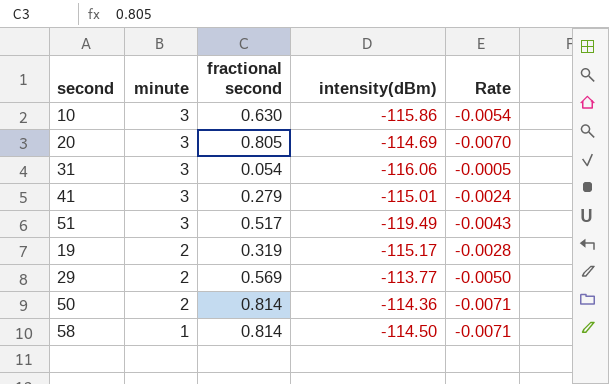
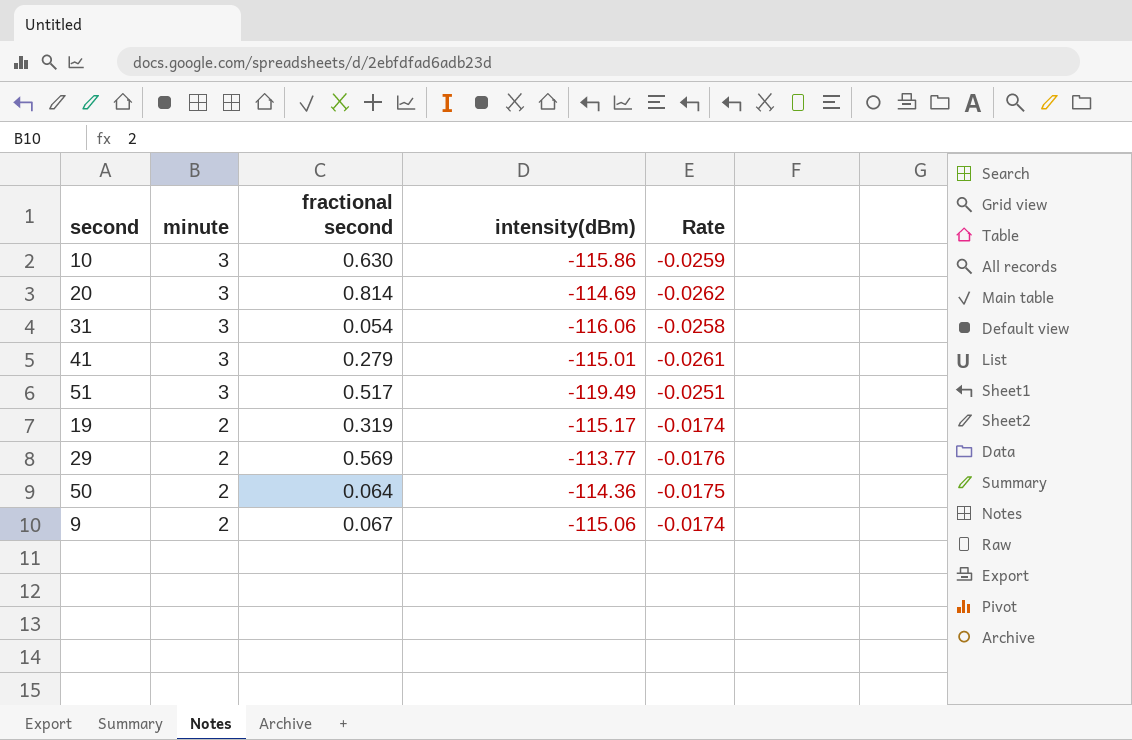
column Rate | formula: [fractional second] / [intensity(dBm)] -> [minute] / [intensity(dBm)]
row 58: 1 | 0.814 | -114.50 | -0.0071 -> none
20 | fractional second: 0.805 -> 0.814
50 | fractional second: 0.814 -> 0.064
row 9: none -> 2 | 0.067 | -115.06 | -0.0174

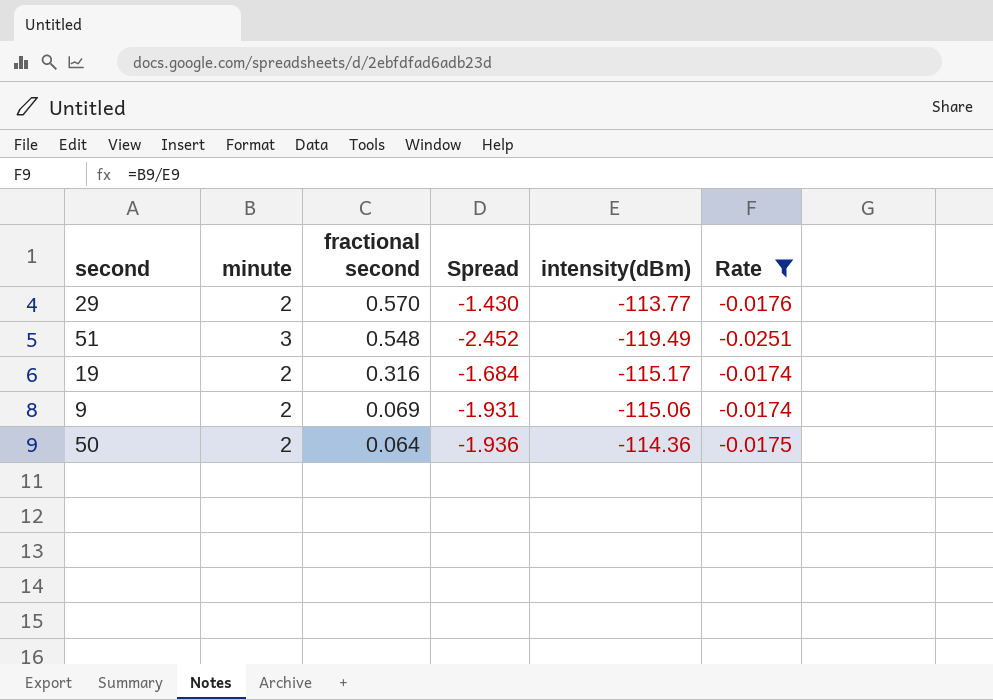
filter: none -> Rate >= -0.0251
row order: minute descending -> fractional second descending
column Spread | formula: none -> [fractional second] - [minute]
29 | fractional second: 0.569 -> 0.570
51 | fractional second: 0.517 -> 0.548
19 | fractional second: 0.319 -> 0.316
9 | fractional second: 0.067 -> 0.069

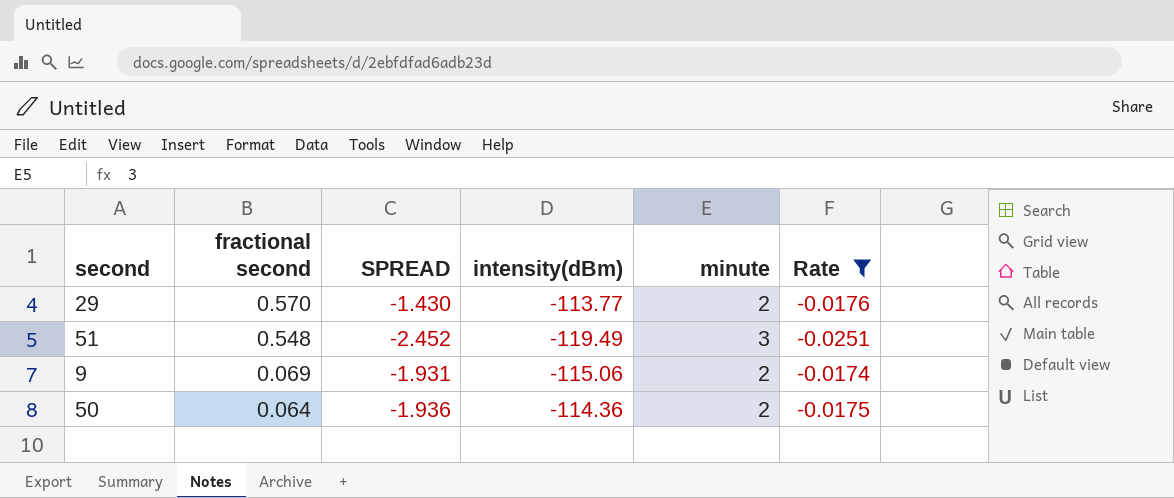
column name: Spread -> SPREAD
column minute | position: 2 -> 5
row 19: 2 | 0.316 | -1.684 | -115.17 | -0.0174 -> none

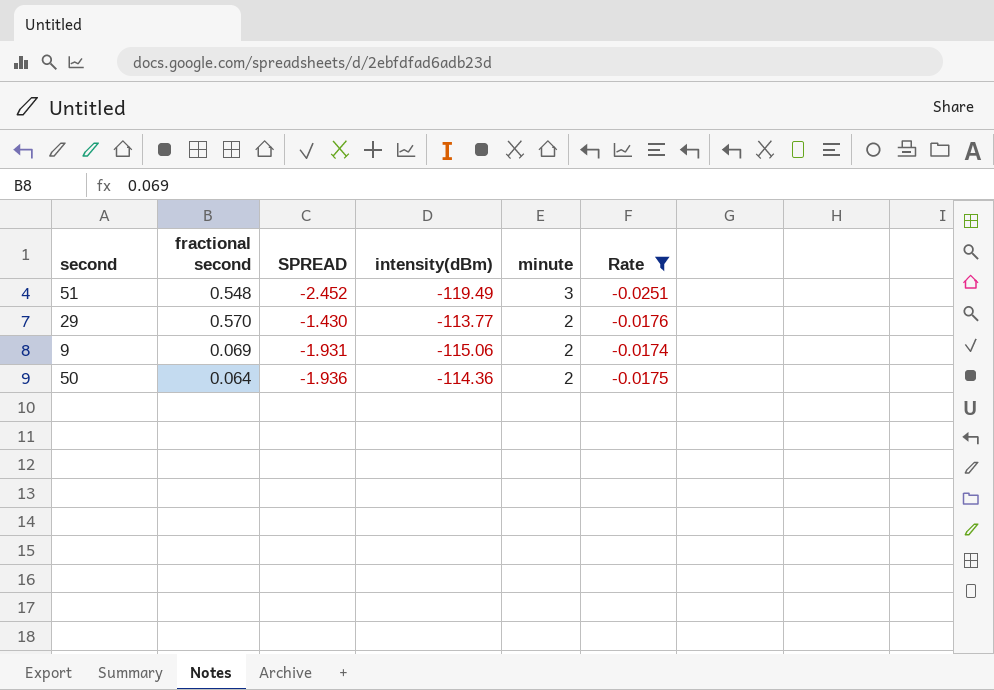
row order: fractional second descending -> minute descending

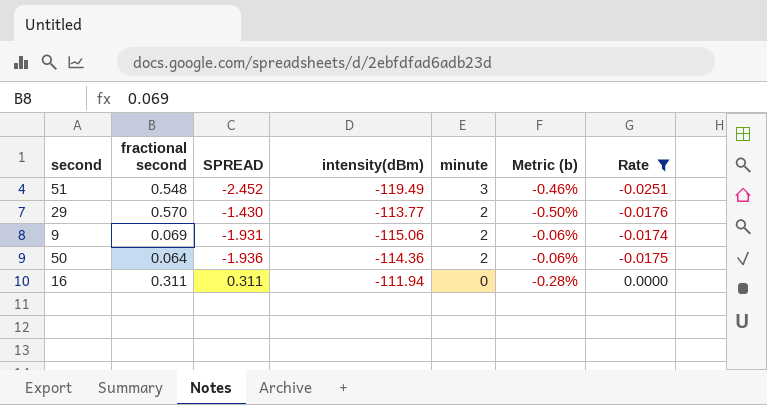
column Metric (b) | formula: none -> [fractional second] / [intensity(dBm)]
row 16: none -> 0.311 | 0.311 | -111.94 | 0 | -0.28% | 0.0000

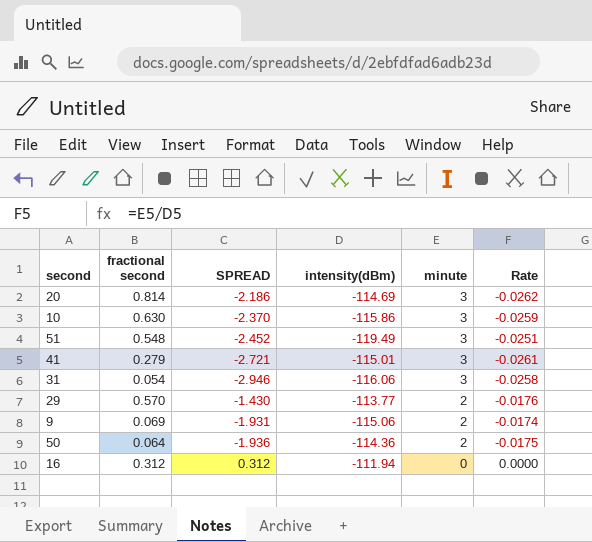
filter: Rate >= -0.0251 -> none
column Metric (b) | formula: [fractional second] / [intensity(dBm)] -> none
16 | fractional second: 0.311 -> 0.312
16 | SPREAD: 0.311 -> 0.312

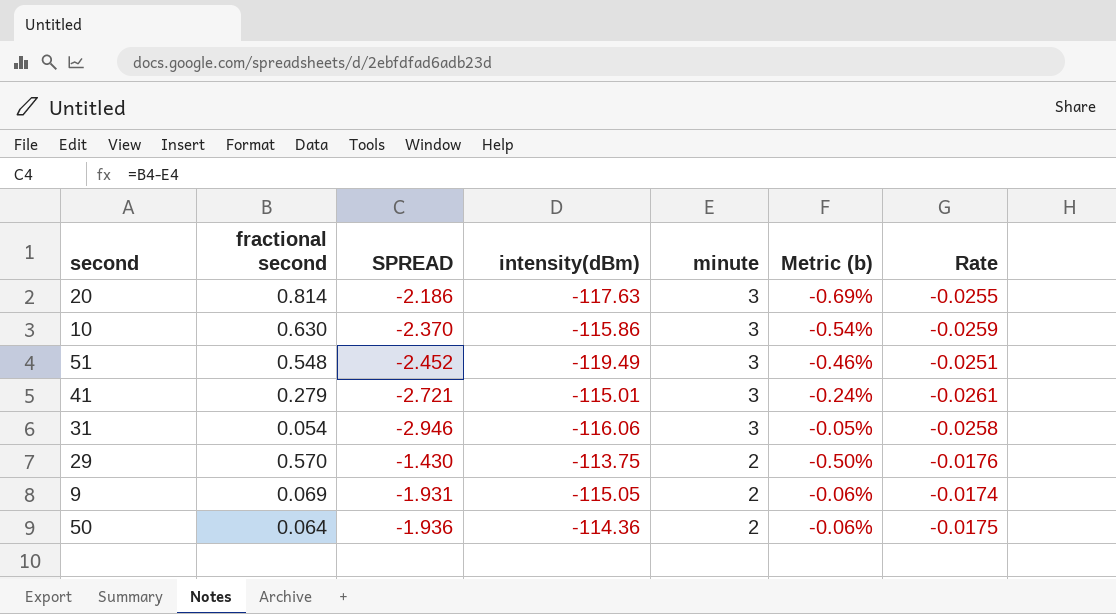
column Metric (b) | formula: none -> [fractional second] / [intensity(dBm)]
row 16: 0.312 | 0.312 | -111.94 | 0 | 0.0000 -> none
20 | intensity(dBm): -114.69 -> -117.63
20 | Rate: -0.0262 -> -0.0255
29 | intensity(dBm): -113.77 -> -113.75
9 | intensity(dBm): -115.06 -> -115.05

